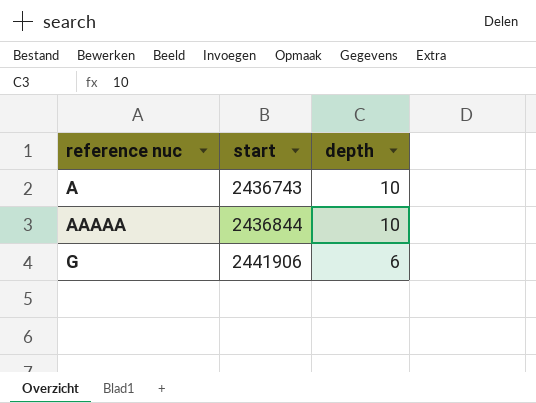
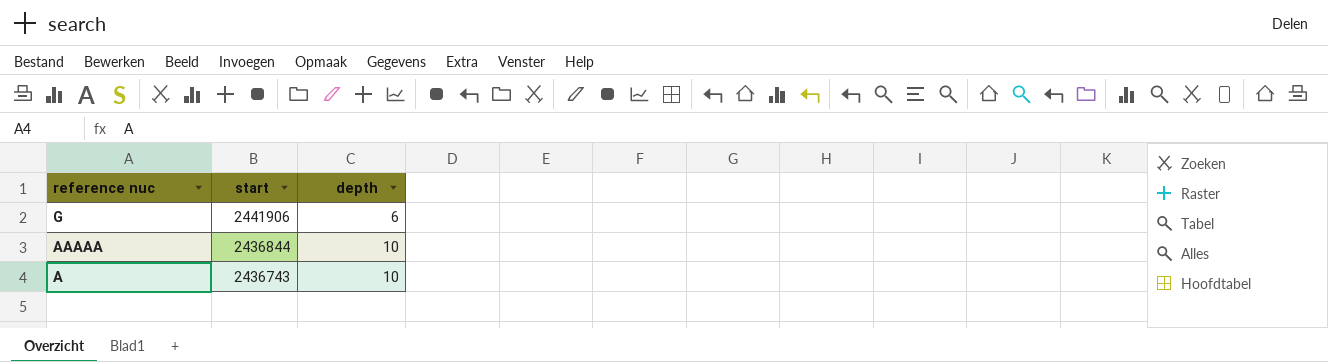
row order: reference nuc ascending -> reference nuc descending

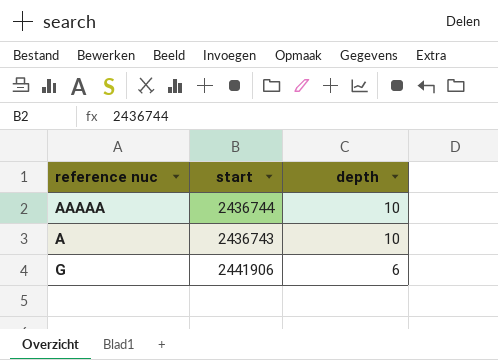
row order: reference nuc descending -> depth descending
AAAAA | start: 2436844 -> 2436744

